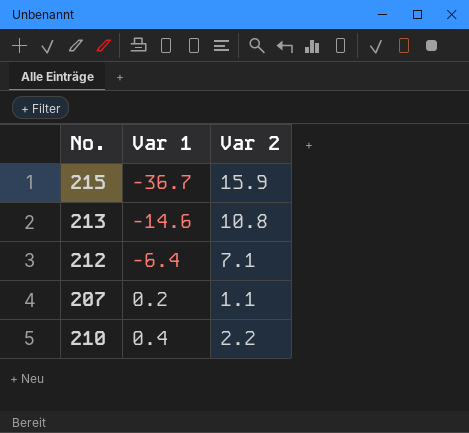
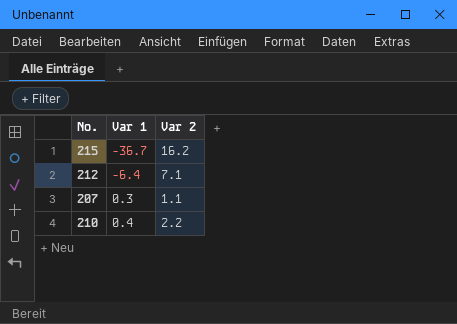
row 213: -14.6 | 10.8 -> none
215 | Var 2: 15.9 -> 16.2
207 | Var 1: 0.2 -> 0.3

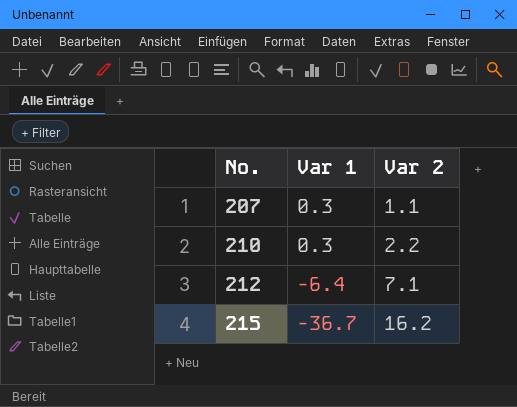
row order: Var 1 ascending -> No. ascending
210 | Var 1: 0.4 -> 0.3

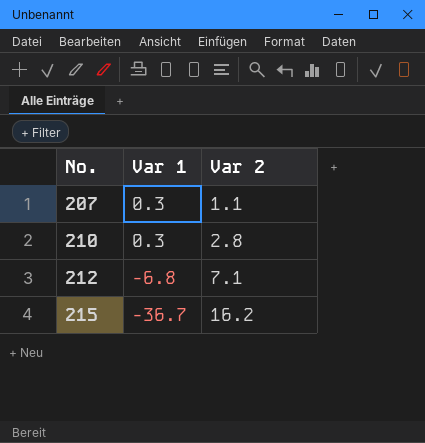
210 | Var 2: 2.2 -> 2.8
212 | Var 1: -6.4 -> -6.8

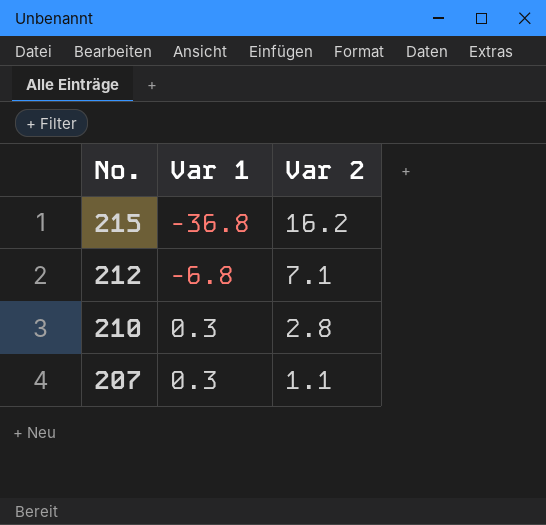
row order: No. ascending -> No. descending
215 | Var 1: -36.7 -> -36.8

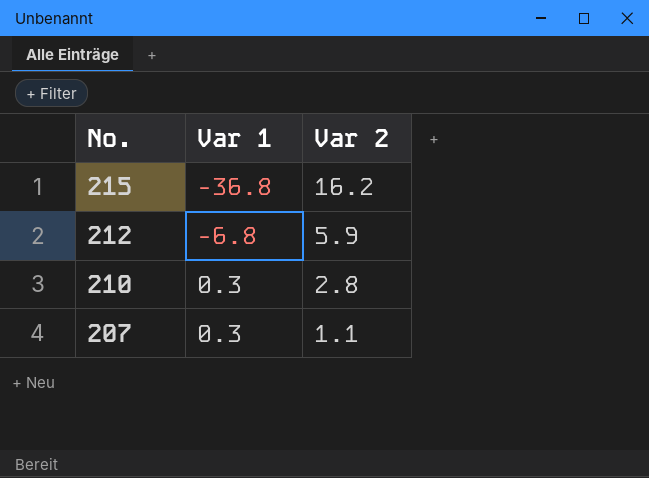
212 | Var 2: 7.1 -> 5.9

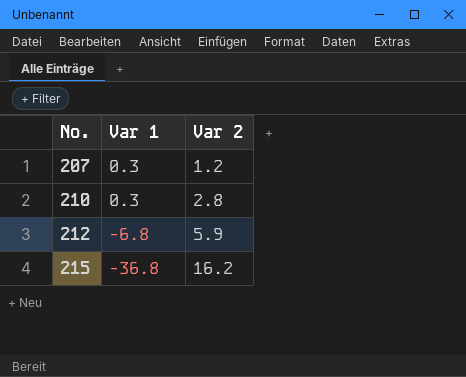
row order: No. descending -> No. ascending
207 | Var 2: 1.1 -> 1.2

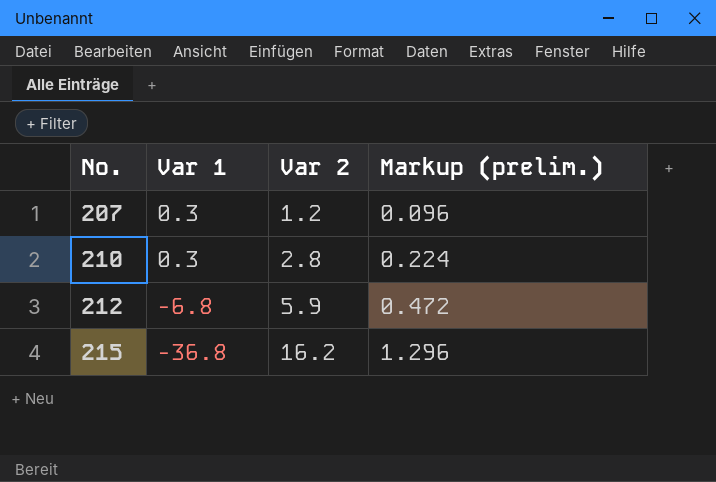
column Markup (prelim.) | formula: none -> [Var 2] * 0.08

